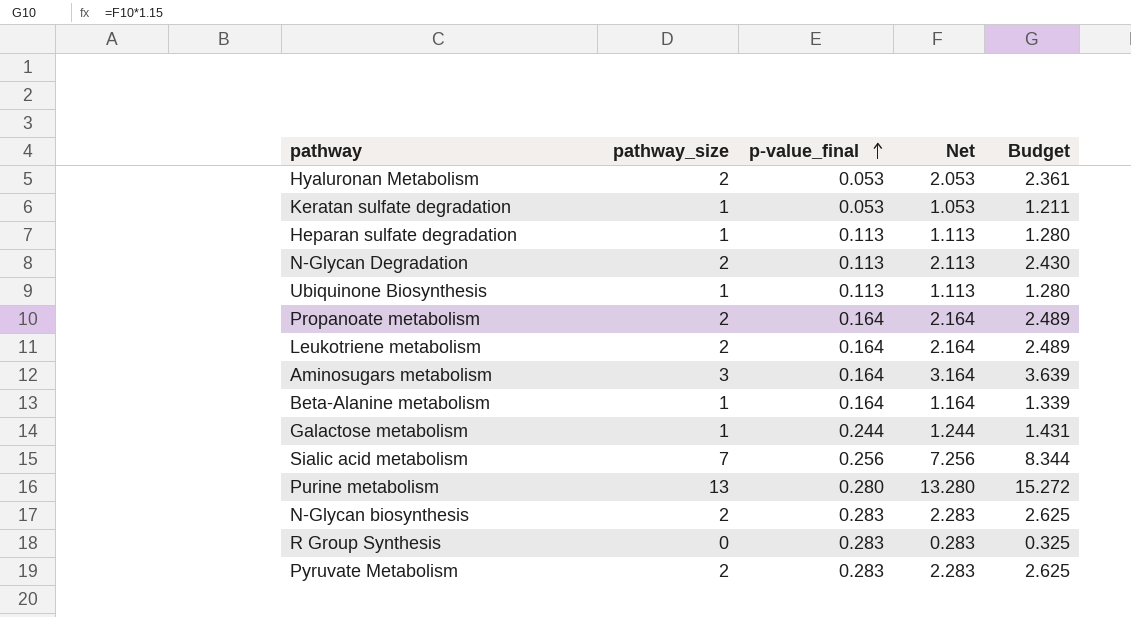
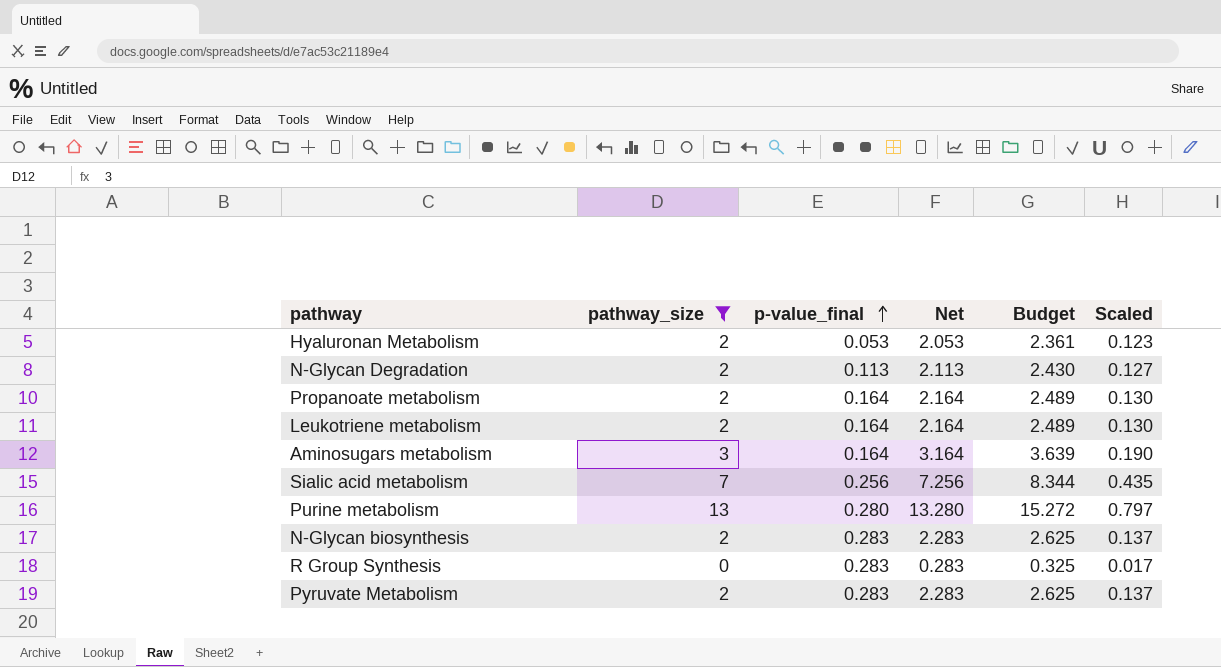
filter: none -> pathway_size != 1
column Scaled | formula: none -> [Net] * 0.06

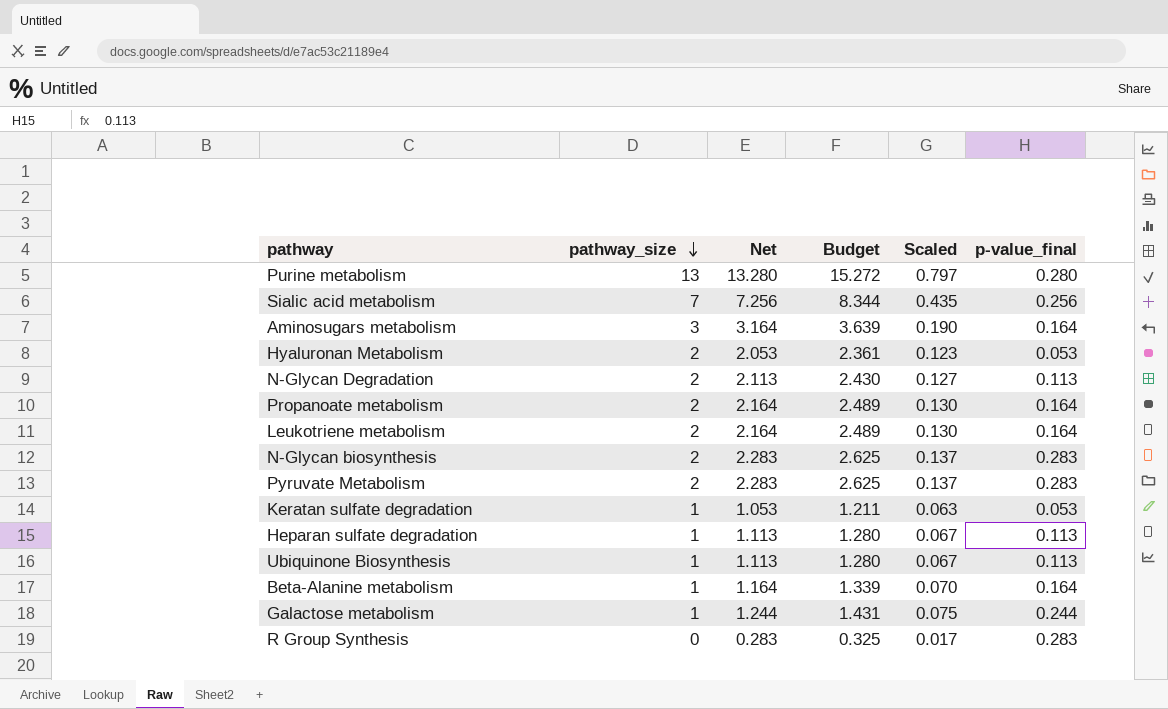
filter: pathway_size != 1 -> none
row order: p-value_final ascending -> pathway_size descending
column p-value_final | position: 3 -> 6

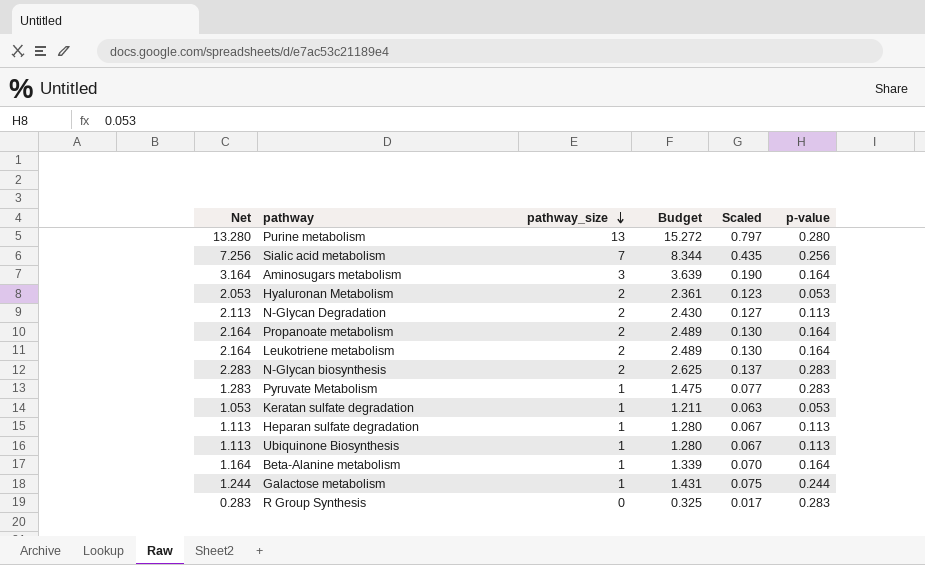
column Net | position: 3 -> 1
column name: p-value_final -> p-value
Pyruvate Metabolism | Net: 2.283 -> 1.283
Pyruvate Metabolism | pathway_size: 2 -> 1
Pyruvate Metabolism | Budget: 2.625 -> 1.475
Pyruvate Metabolism | Scaled: 0.137 -> 0.077

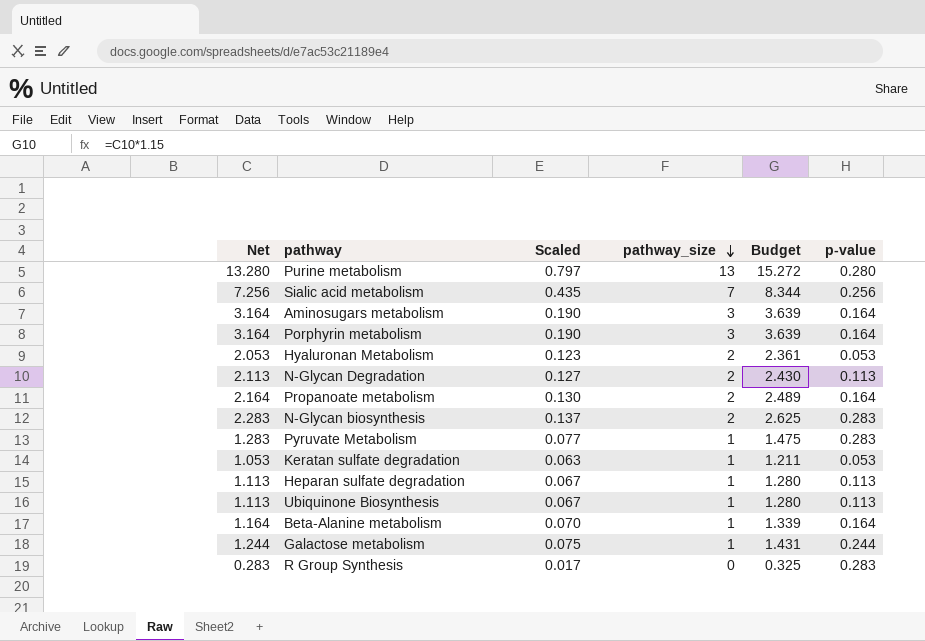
column Scaled | position: 5 -> 3
row Leukotriene metabolism: 2.164 | 2 | 2.489 | 0.130 | 0.164 -> none
row Porphyrin metabolism: none -> 3.164 | 0.190 | 3 | 3.639 | 0.164

